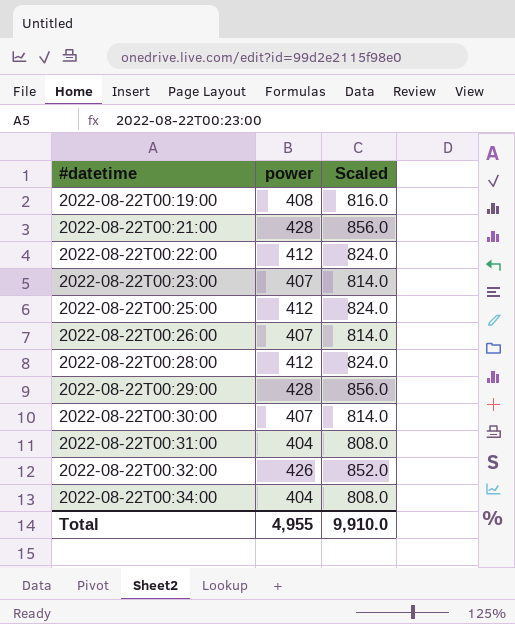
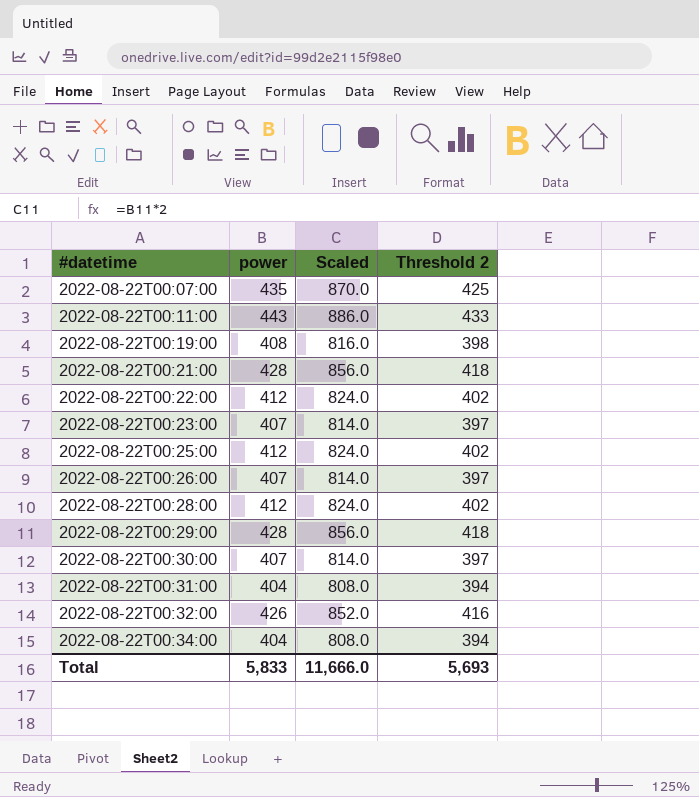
column Threshold 2 | formula: none -> [power] - 10
row 2022-08-22T00:07:00: none -> 435 | 870.0 | 425
row 2022-08-22T00:11:00: none -> 443 | 886.0 | 433
Total | power: 4,955 -> 5,833
Total | Scaled: 9,910.0 -> 11,666.0

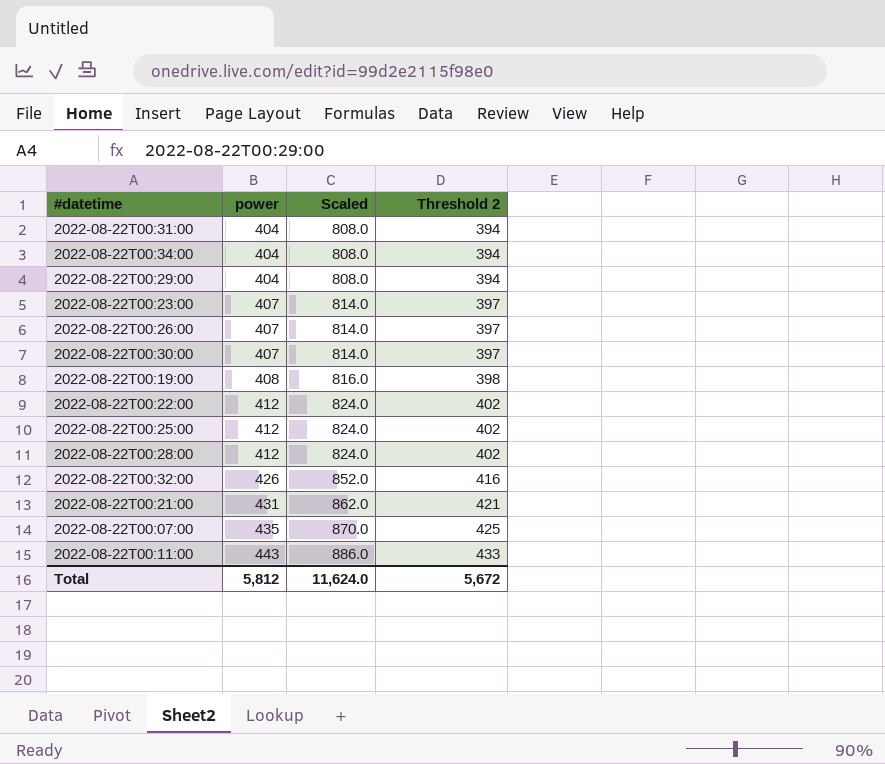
row order: #datetime ascending -> power ascending
2022-08-22T00:29:00 | power: 428 -> 404
2022-08-22T00:29:00 | Scaled: 856.0 -> 808.0
2022-08-22T00:29:00 | Threshold 2: 418 -> 394
2022-08-22T00:21:00 | power: 428 -> 431
2022-08-22T00:21:00 | Scaled: 856.0 -> 862.0
2022-08-22T00:21:00 | Threshold 2: 418 -> 421
Total | power: 5,833 -> 5,812
Total | Scaled: 11,666.0 -> 11,624.0
Total | Threshold 2: 5,693 -> 5,672

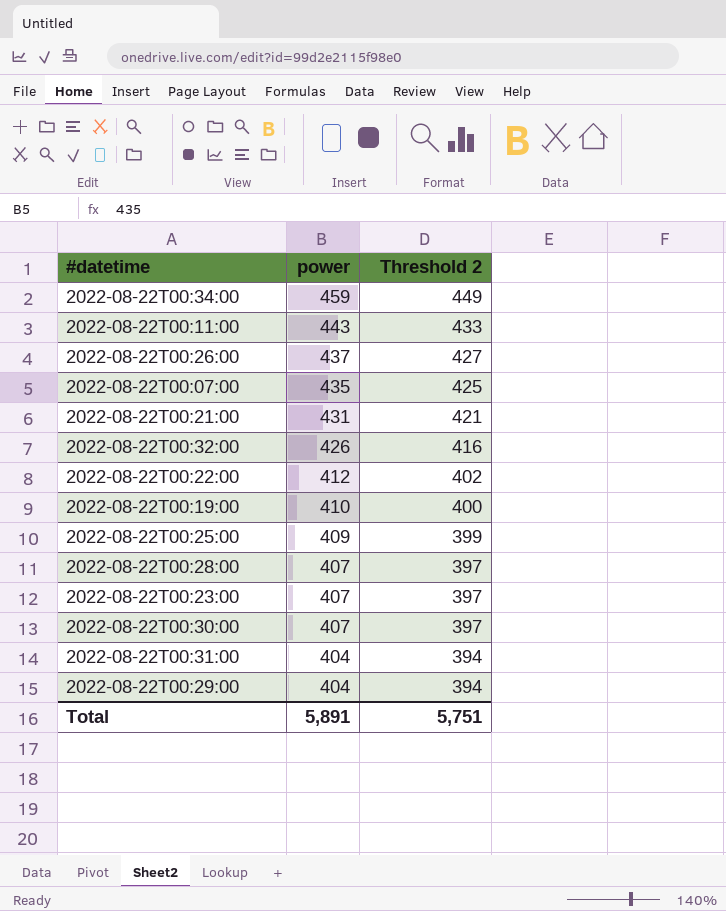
row order: power ascending -> power descending
column Scaled | formula: [power] * 2 -> none
2022-08-22T00:34:00 | power: 404 -> 459
2022-08-22T00:34:00 | Threshold 2: 394 -> 449
2022-08-22T00:26:00 | power: 407 -> 437
2022-08-22T00:26:00 | Threshold 2: 397 -> 427
2022-08-22T00:19:00 | power: 408 -> 410
2022-08-22T00:19:00 | Threshold 2: 398 -> 400
2022-08-22T00:25:00 | power: 412 -> 409
2022-08-22T00:25:00 | Threshold 2: 402 -> 399
2022-08-22T00:28:00 | power: 412 -> 407
2022-08-22T00:28:00 | Threshold 2: 402 -> 397
Total | power: 5,812 -> 5,891
Total | Threshold 2: 5,672 -> 5,751

